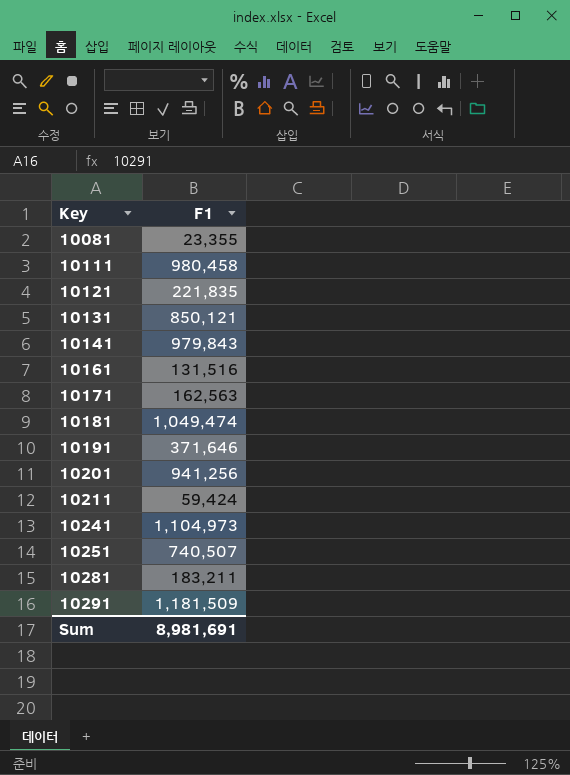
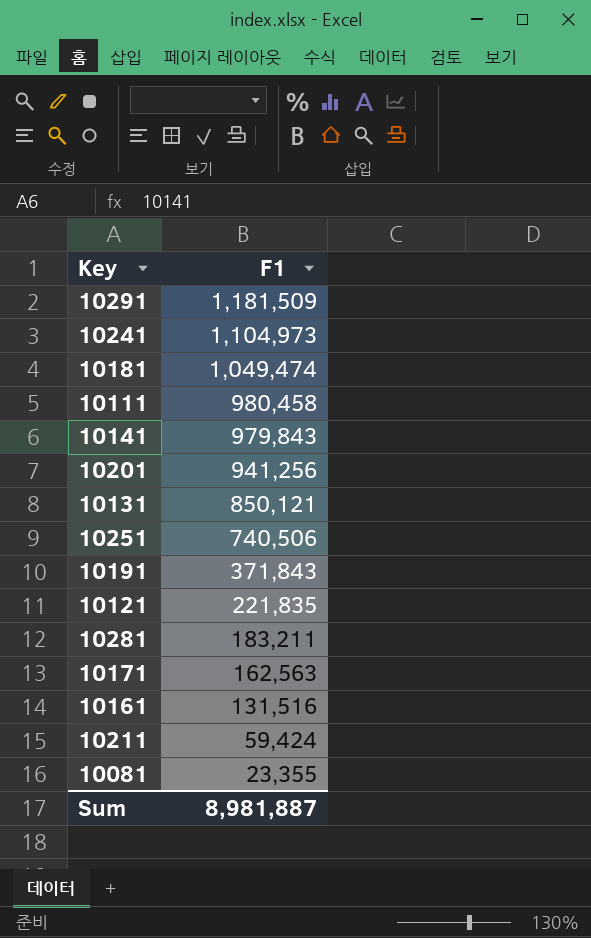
row order: Key ascending -> F1 descending
10251 | F1: 740,507 -> 740,506
10191 | F1: 371,646 -> 371,843
Sum | F1: 8,981,691 -> 8,981,887

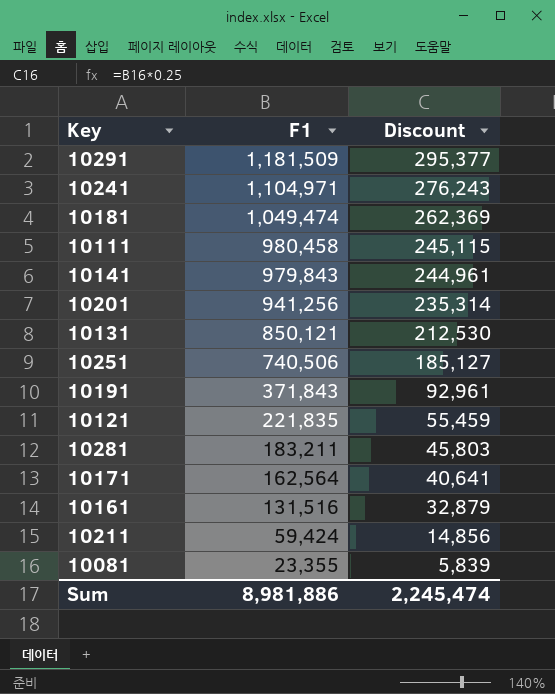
column Discount | formula: none -> [F1] * 0.25
10241 | F1: 1,104,973 -> 1,104,971
10171 | F1: 162,563 -> 162,564
Sum | F1: 8,981,887 -> 8,981,886

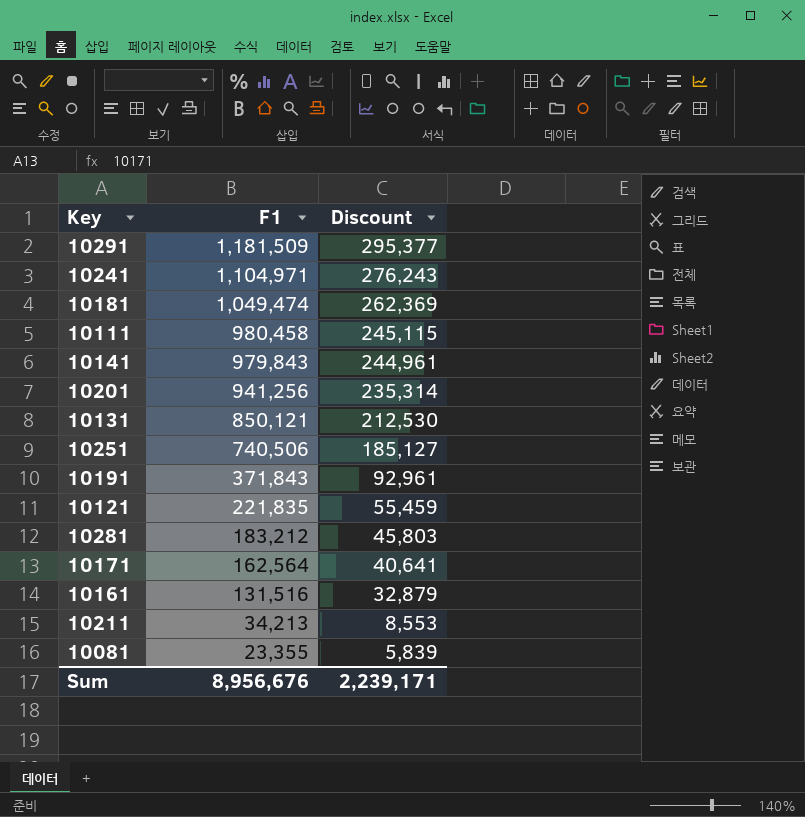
10281 | F1: 183,211 -> 183,212
10211 | F1: 59,424 -> 34,213
10211 | Discount: 14,856 -> 8,553
Sum | F1: 8,981,886 -> 8,956,676
Sum | Discount: 2,245,474 -> 2,239,171

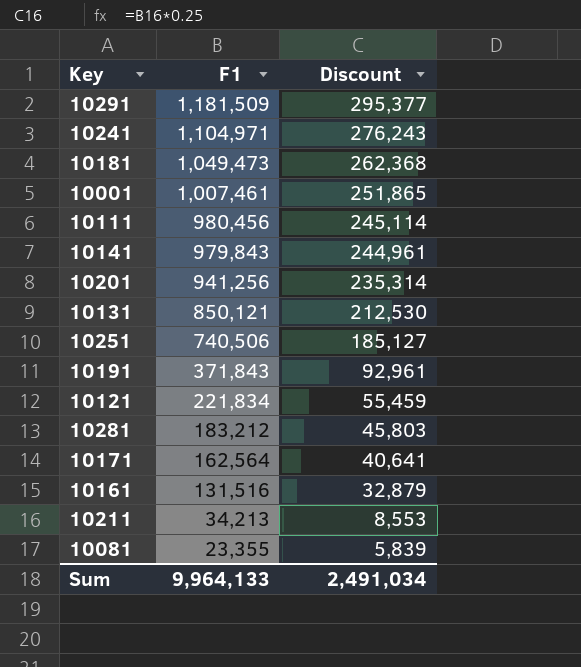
10181 | F1: 1,049,474 -> 1,049,473
10181 | Discount: 262,369 -> 262,368
row 10001: none -> 1,007,461 | 251,865
10111 | F1: 980,458 -> 980,456
10111 | Discount: 245,115 -> 245,114
10121 | F1: 221,835 -> 221,834
Sum | F1: 8,956,676 -> 9,964,133
Sum | Discount: 2,239,171 -> 2,491,034

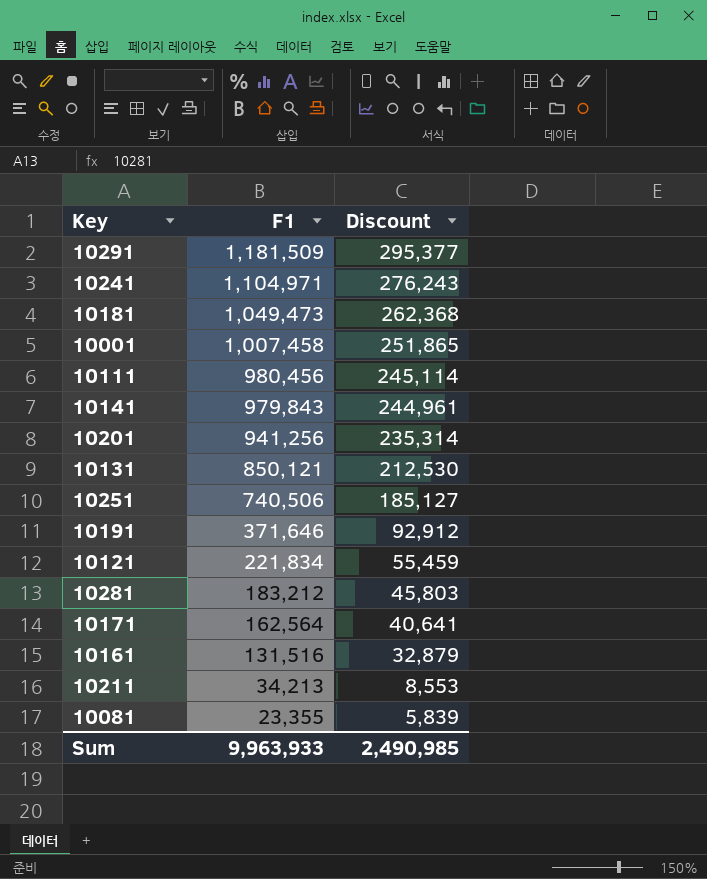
10001 | F1: 1,007,461 -> 1,007,458
10191 | F1: 371,843 -> 371,646
10191 | Discount: 92,961 -> 92,912
Sum | F1: 9,964,133 -> 9,963,933
Sum | Discount: 2,491,034 -> 2,490,985

